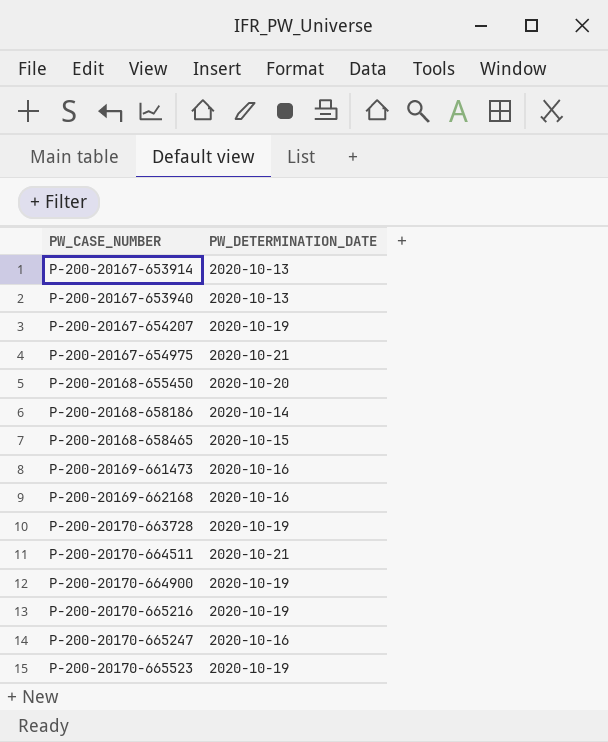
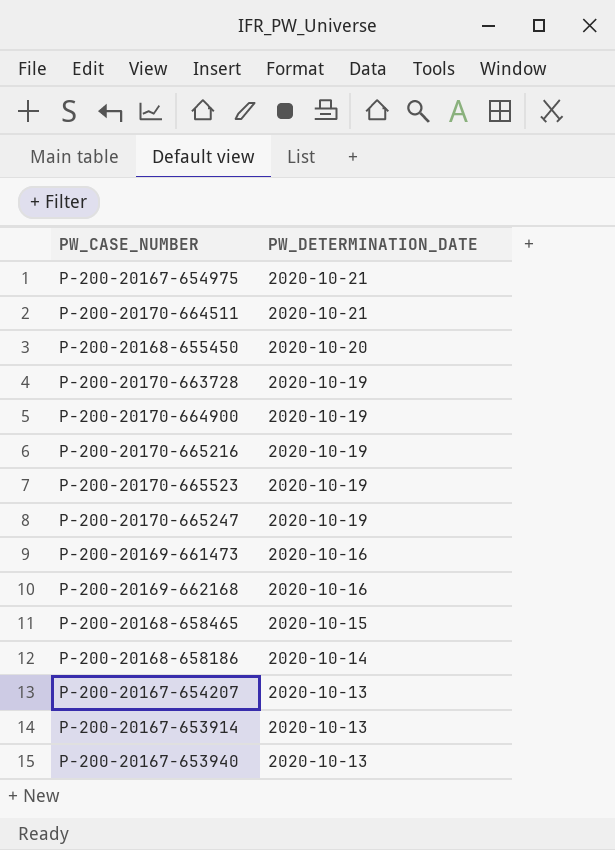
row order: PW_CASE_NUMBER ascending -> PW_DETERMINATION_DATE descending
P-200-20170-665247 | PW_DETERMINATION_DATE: 2020-10-16 -> 2020-10-19
P-200-20167-654207 | PW_DETERMINATION_DATE: 2020-10-19 -> 2020-10-13

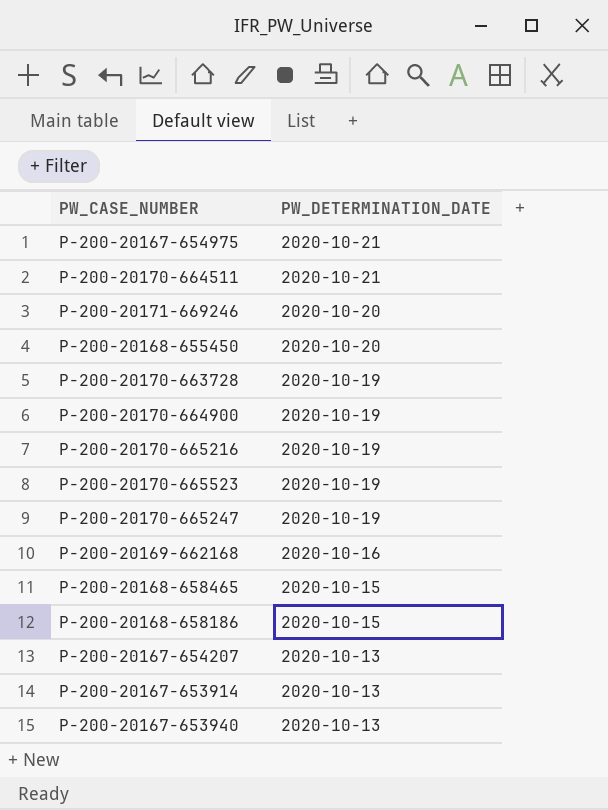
row P-200-20169-661473: 2020-10-16 -> none
row P-200-20171-669246: none -> 2020-10-20
P-200-20168-658186 | PW_DETERMINATION_DATE: 2020-10-14 -> 2020-10-15

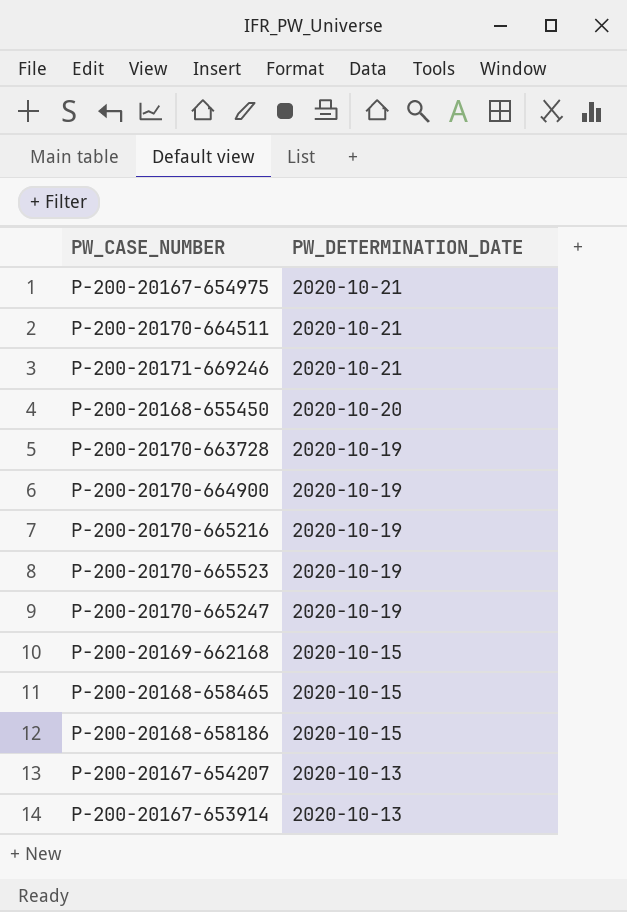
row P-200-20167-653940: 2020-10-13 -> none
P-200-20171-669246 | PW_DETERMINATION_DATE: 2020-10-20 -> 2020-10-21
P-200-20169-662168 | PW_DETERMINATION_DATE: 2020-10-16 -> 2020-10-15

